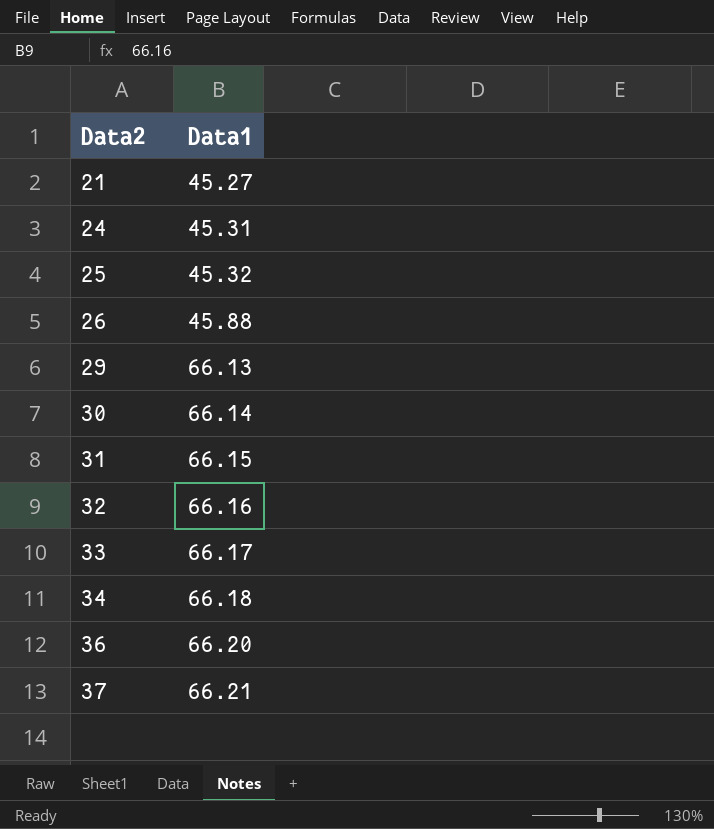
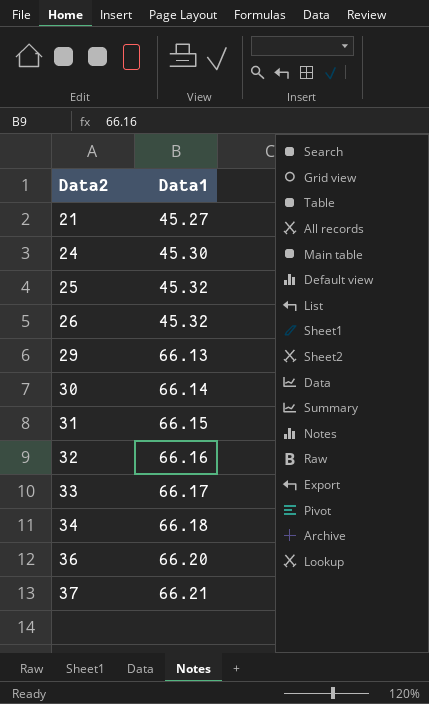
24 | Data1: 45.31 -> 45.30
26 | Data1: 45.88 -> 45.32

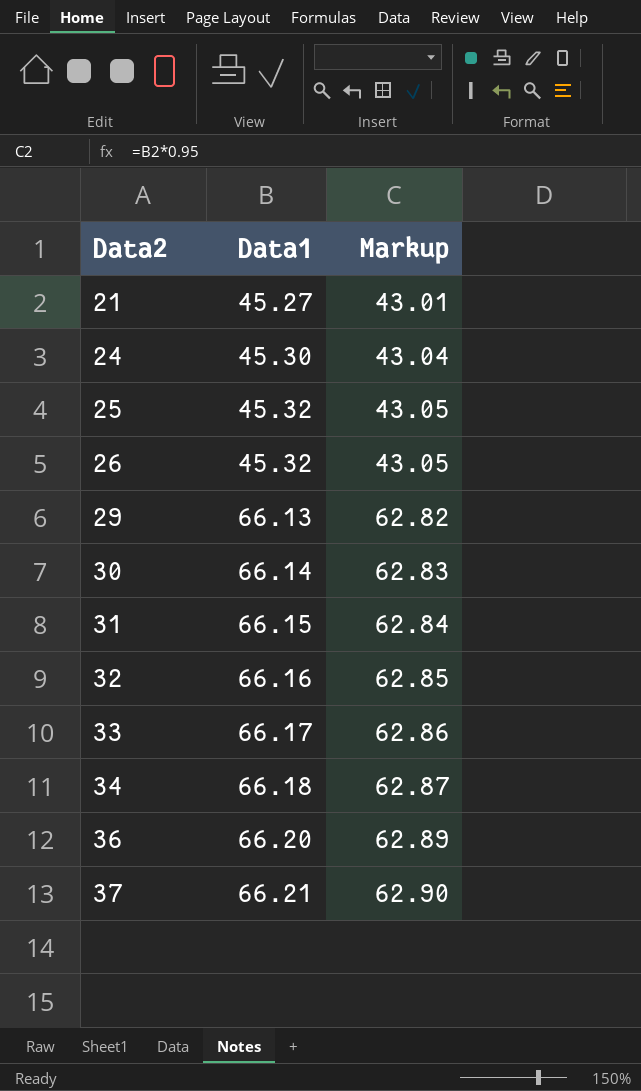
column Markup | formula: none -> [Data1] * 0.95

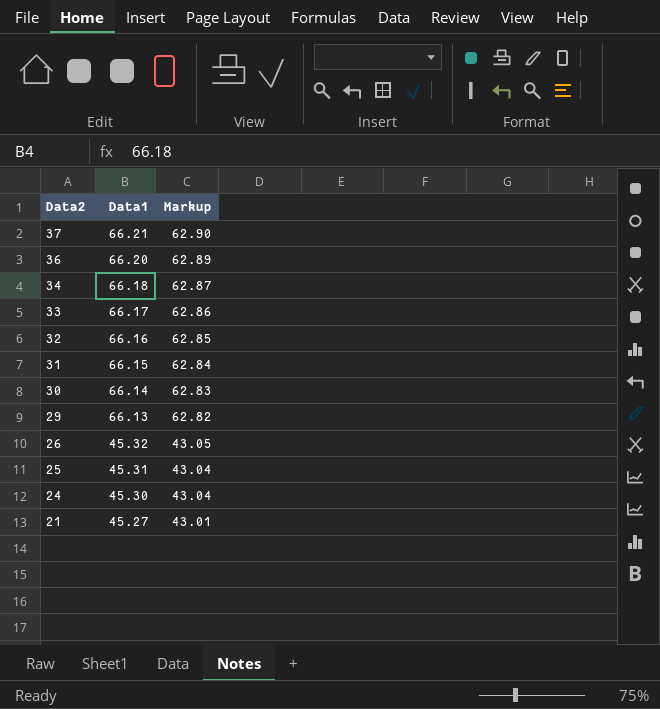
row order: Data2 ascending -> Data2 descending
25 | Data1: 45.32 -> 45.31
25 | Markup: 43.05 -> 43.04

